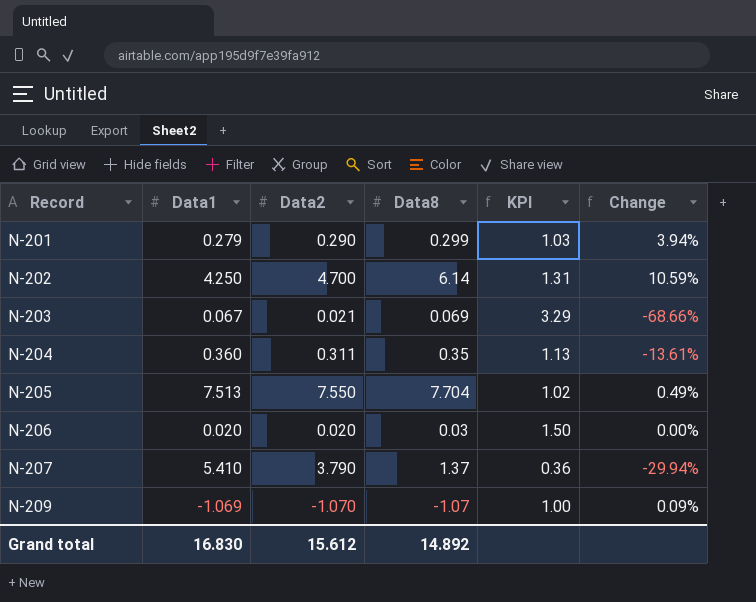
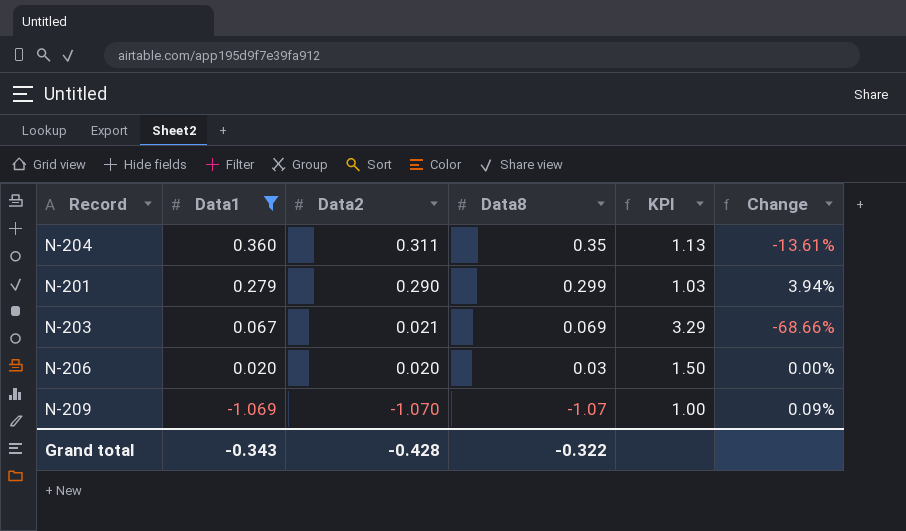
filter: none -> Data1 <= 0.360
row order: Record ascending -> Data1 descending
Grand total | Data1: 16.830 -> -0.343
Grand total | Data2: 15.612 -> -0.428
Grand total | Data8: 14.892 -> -0.322

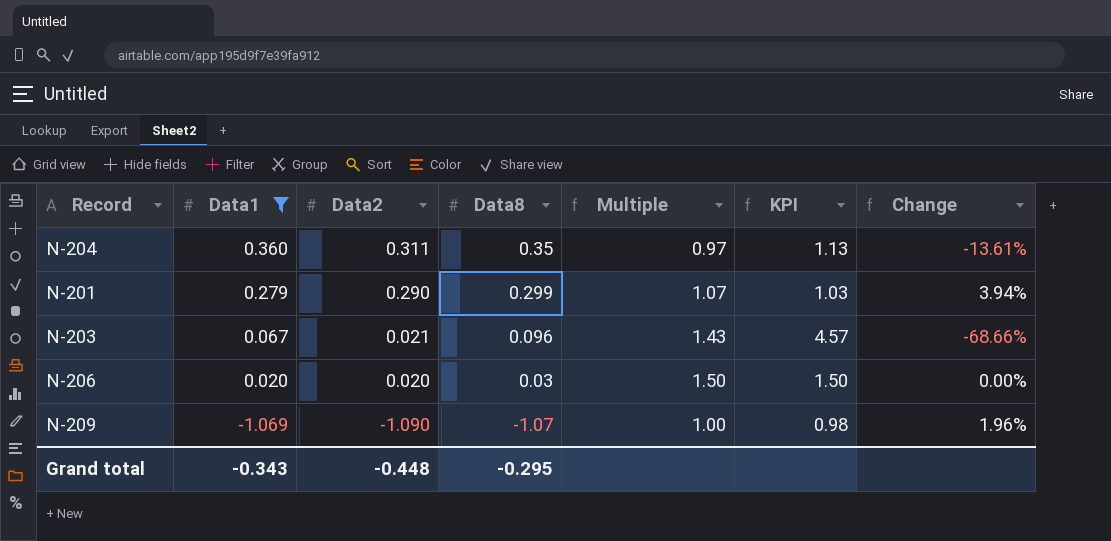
column Multiple | formula: none -> [Data8] / [Data1]
N-203 | Data8: 0.069 -> 0.096
N-203 | KPI: 3.29 -> 4.57
N-209 | Data2: -1.070 -> -1.090
N-209 | KPI: 1.00 -> 0.98
N-209 | Change: 0.09% -> 1.96%
Grand total | Data2: -0.428 -> -0.448
Grand total | Data8: -0.322 -> -0.295

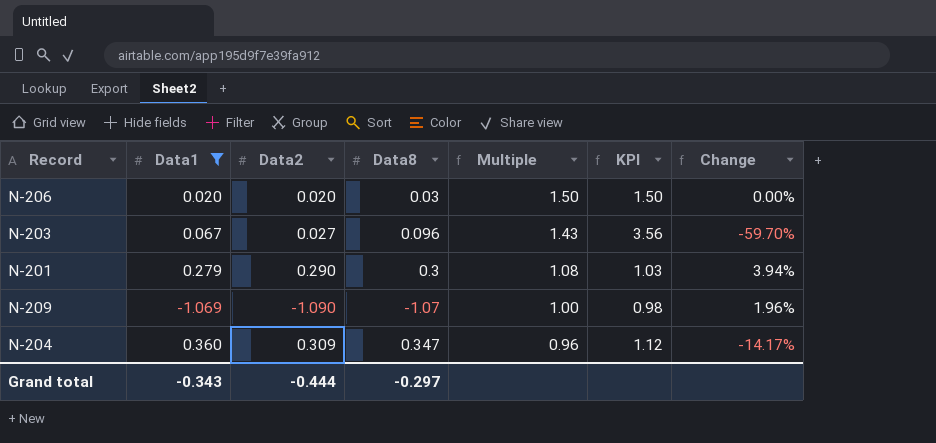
row order: Data1 descending -> Multiple descending
N-203 | Data2: 0.021 -> 0.027
N-203 | KPI: 4.57 -> 3.56
N-203 | Change: -68.66% -> -59.70%
N-201 | Data8: 0.299 -> 0.3
N-201 | Multiple: 1.07 -> 1.08
N-204 | Data2: 0.311 -> 0.309
N-204 | Data8: 0.35 -> 0.347
N-204 | Multiple: 0.97 -> 0.96
N-204 | KPI: 1.13 -> 1.12
N-204 | Change: -13.61% -> -14.17%
Grand total | Data2: -0.448 -> -0.444
Grand total | Data8: -0.295 -> -0.297

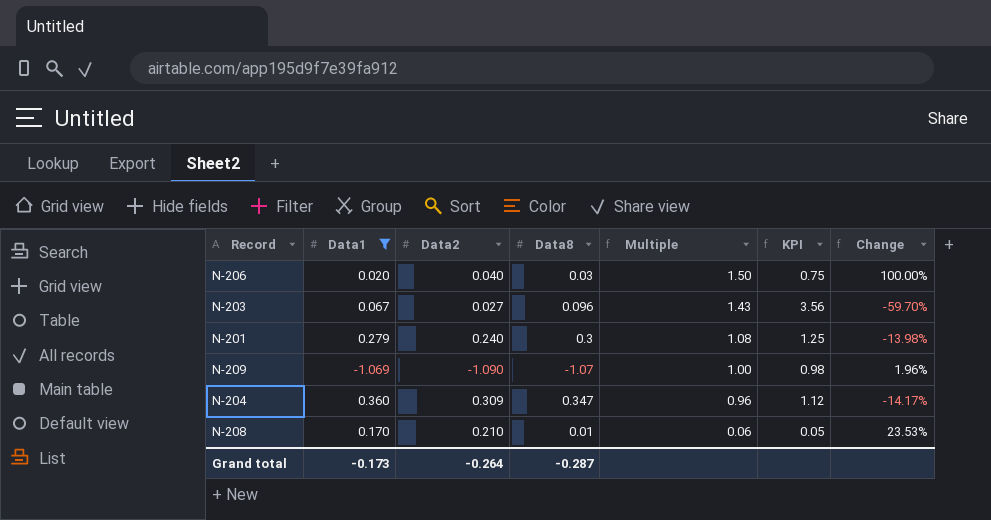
N-206 | Data2: 0.020 -> 0.040
N-206 | KPI: 1.50 -> 0.75
N-206 | Change: 0.00% -> 100.00%
N-201 | Data2: 0.290 -> 0.240
N-201 | KPI: 1.03 -> 1.25
N-201 | Change: 3.94% -> -13.98%
row N-208: none -> 0.170 | 0.210 | 0.01 | 0.06 | 0.05 | 23.53%
Grand total | Data1: -0.343 -> -0.173
Grand total | Data2: -0.444 -> -0.264
Grand total | Data8: -0.297 -> -0.287

